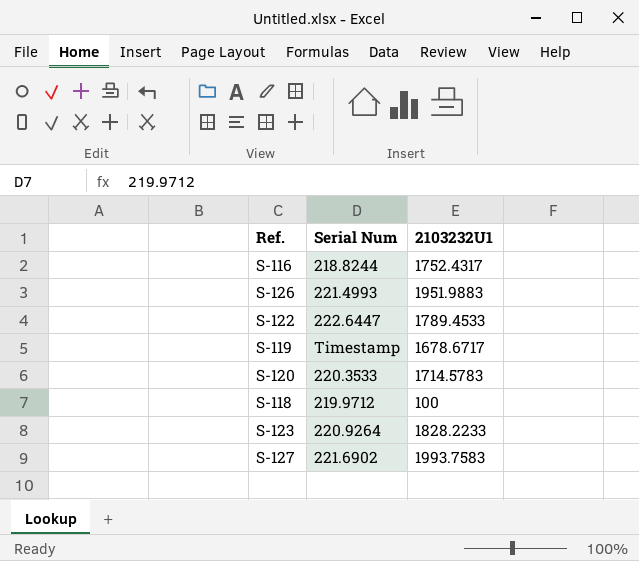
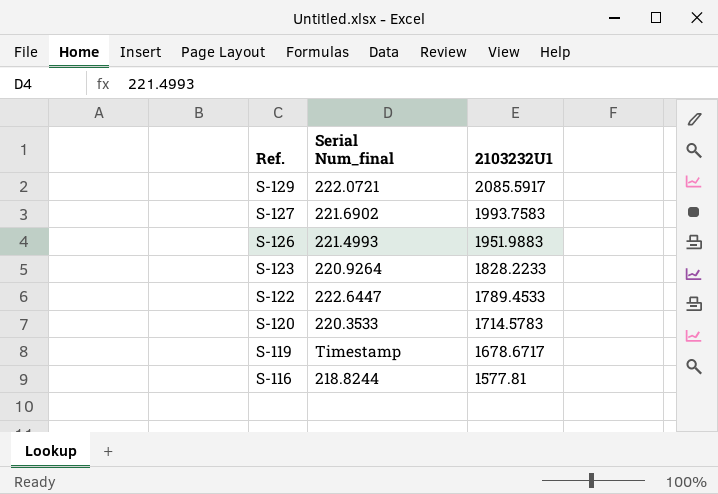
row order: none -> Ref. descending
column name: Serial Num -> Serial Num_final
row S-118: 219.9712 | 100 -> none
row S-129: none -> 222.0721 | 2085.5917
S-116 | 2103232U1: 1752.4317 -> 1577.81

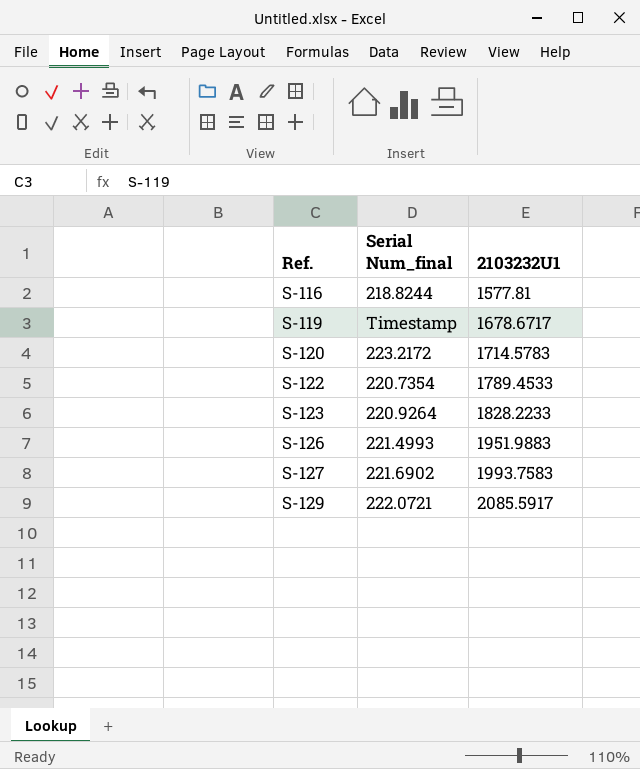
row order: Ref. descending -> Ref. ascending
S-120 | Serial Num_final: 220.3533 -> 223.2172
S-122 | Serial Num_final: 222.6447 -> 220.7354

